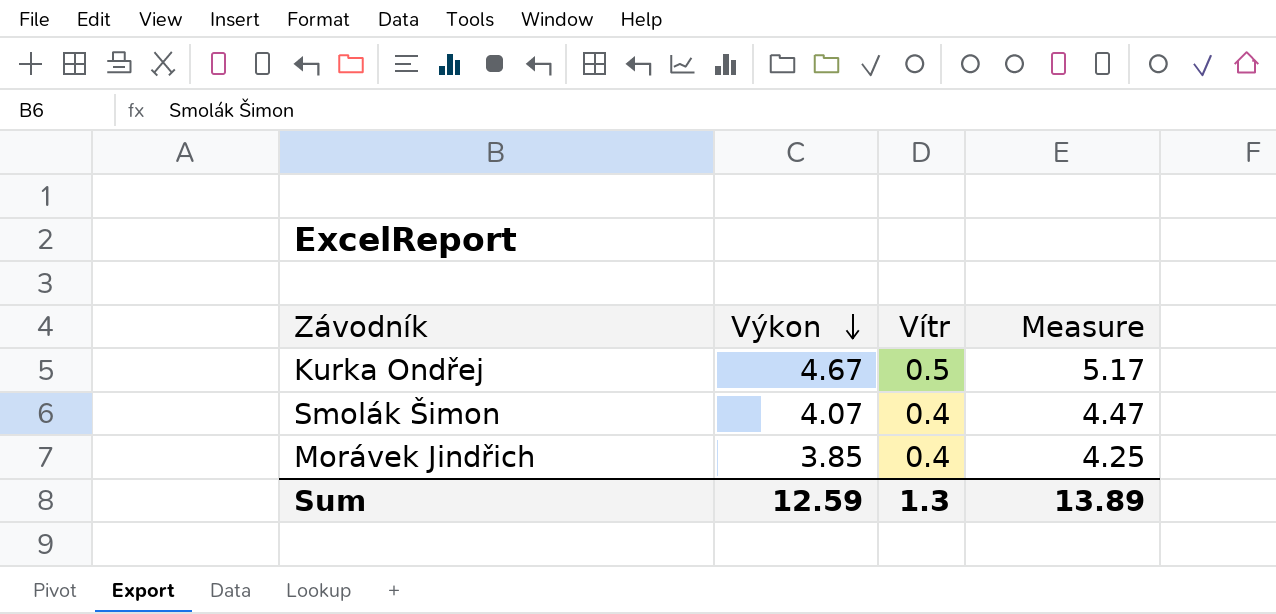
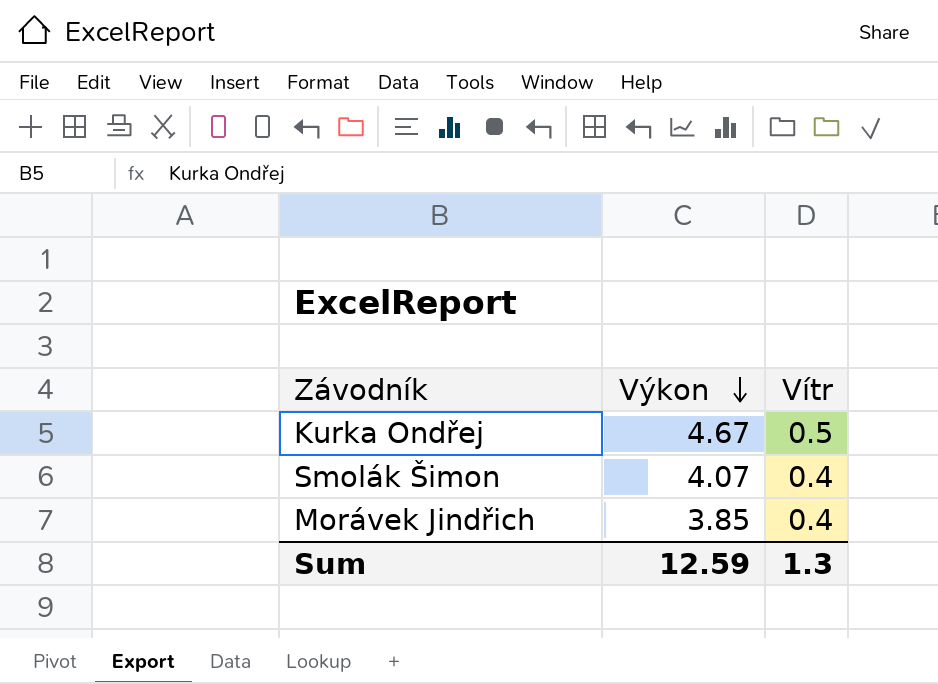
column Measure | formula: [Výkon] + [Vítr] -> none

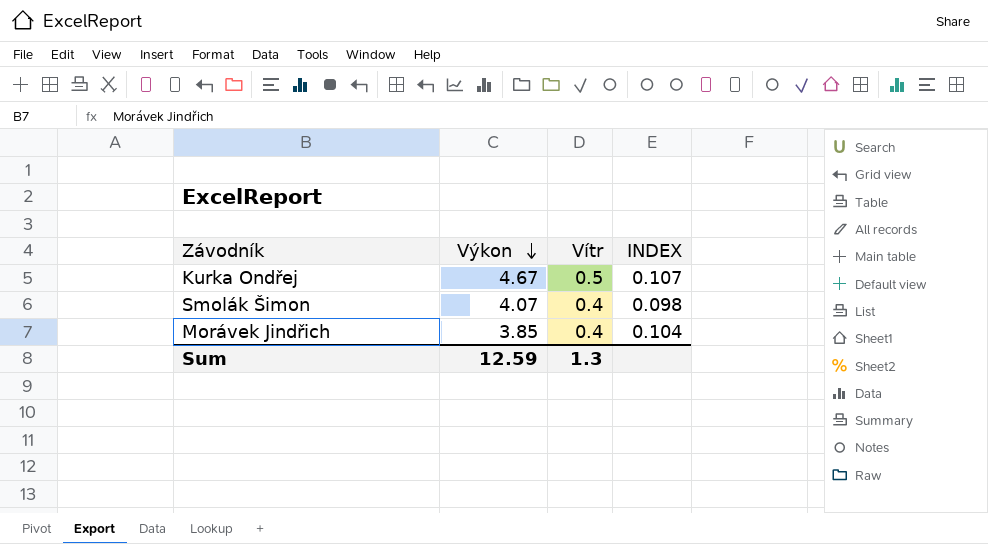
column INDEX | formula: none -> [Vítr] / [Výkon]

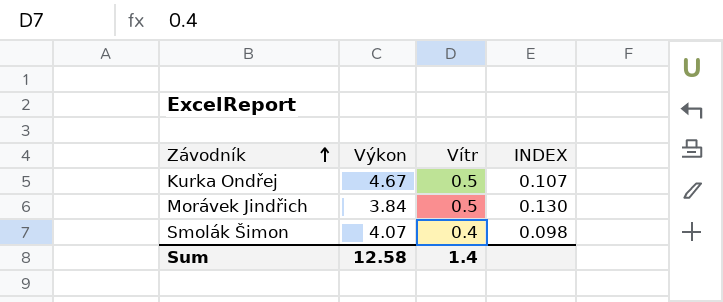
row order: Výkon descending -> Závodník ascending
Morávek Jindřich | Výkon: 3.85 -> 3.84
Morávek Jindřich | Vítr: 0.4 -> 0.5
Morávek Jindřich | INDEX: 0.104 -> 0.130
Sum | Výkon: 12.59 -> 12.58
Sum | Vítr: 1.3 -> 1.4

